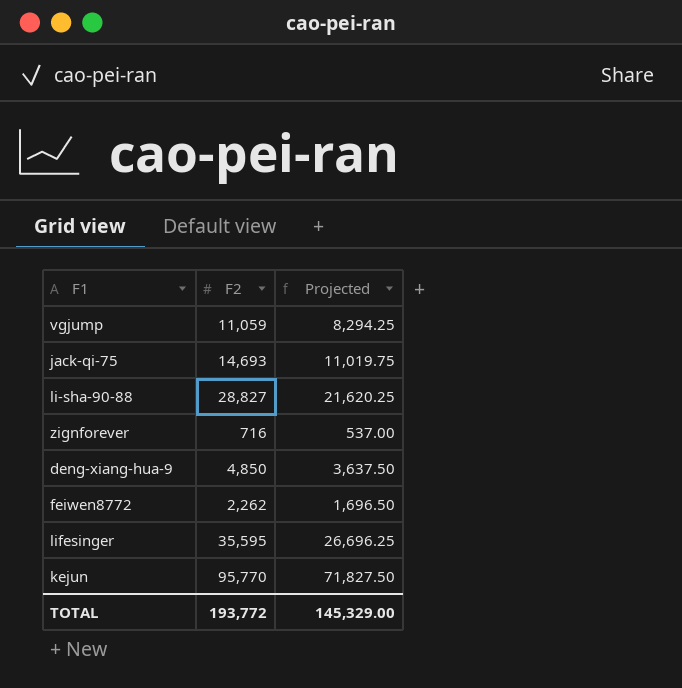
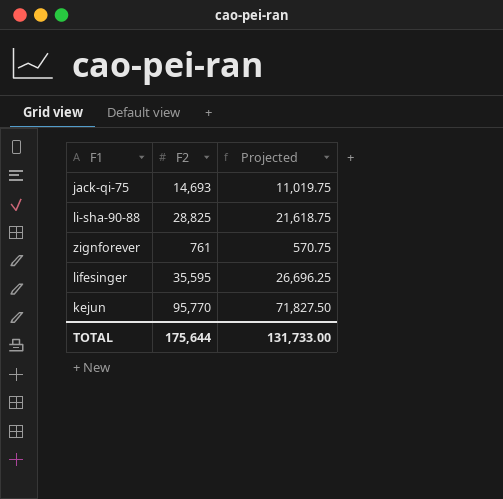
row vgjump: 11,059 | 8,294.25 -> none
row deng-xiang-hua-9: 4,850 | 3,637.50 -> none
row feiwen8772: 2,262 | 1,696.50 -> none
li-sha-90-88 | F2: 28,827 -> 28,825
li-sha-90-88 | Projected: 21,620.25 -> 21,618.75
zignforever | F2: 716 -> 761
zignforever | Projected: 537.00 -> 570.75
TOTAL | F2: 193,772 -> 175,644
TOTAL | Projected: 145,329.00 -> 131,733.00

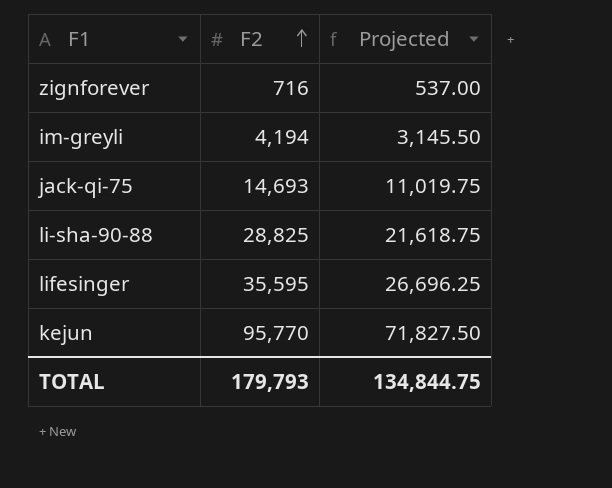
row order: none -> F2 ascending
zignforever | F2: 761 -> 716
zignforever | Projected: 570.75 -> 537.00
row im-greyli: none -> 4,194 | 3,145.50
TOTAL | F2: 175,644 -> 179,793
TOTAL | Projected: 131,733.00 -> 134,844.75

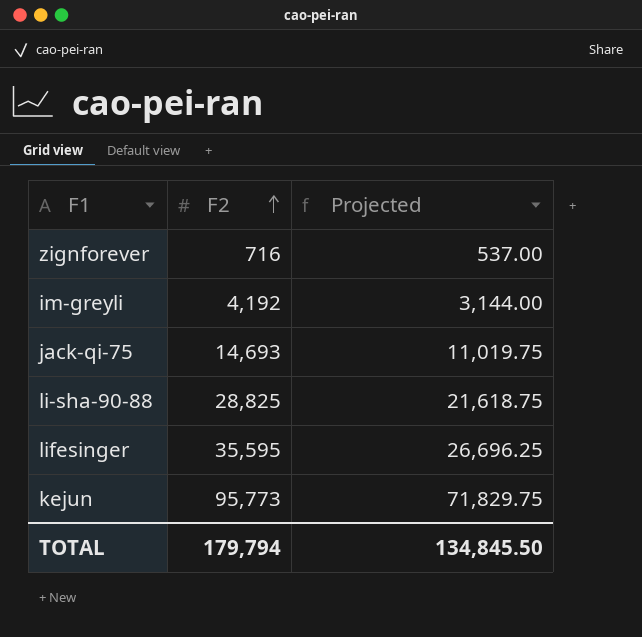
im-greyli | F2: 4,194 -> 4,192
im-greyli | Projected: 3,145.50 -> 3,144.00
kejun | F2: 95,770 -> 95,773
kejun | Projected: 71,827.50 -> 71,829.75
TOTAL | F2: 179,793 -> 179,794
TOTAL | Projected: 134,844.75 -> 134,845.50

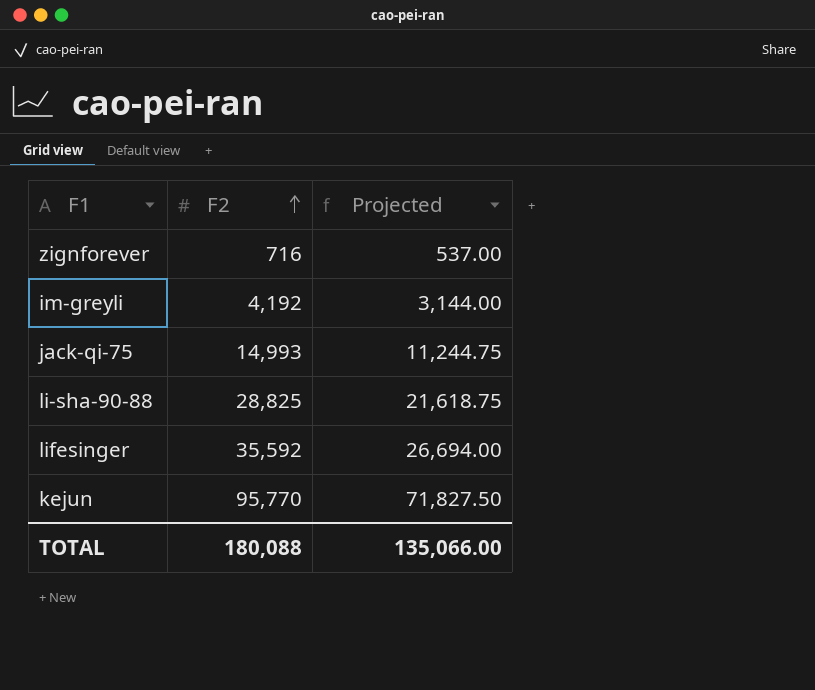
jack-qi-75 | F2: 14,693 -> 14,993
jack-qi-75 | Projected: 11,019.75 -> 11,244.75
lifesinger | F2: 35,595 -> 35,592
lifesinger | Projected: 26,696.25 -> 26,694.00
kejun | F2: 95,773 -> 95,770
kejun | Projected: 71,829.75 -> 71,827.50
TOTAL | F2: 179,794 -> 180,088
TOTAL | Projected: 134,845.50 -> 135,066.00

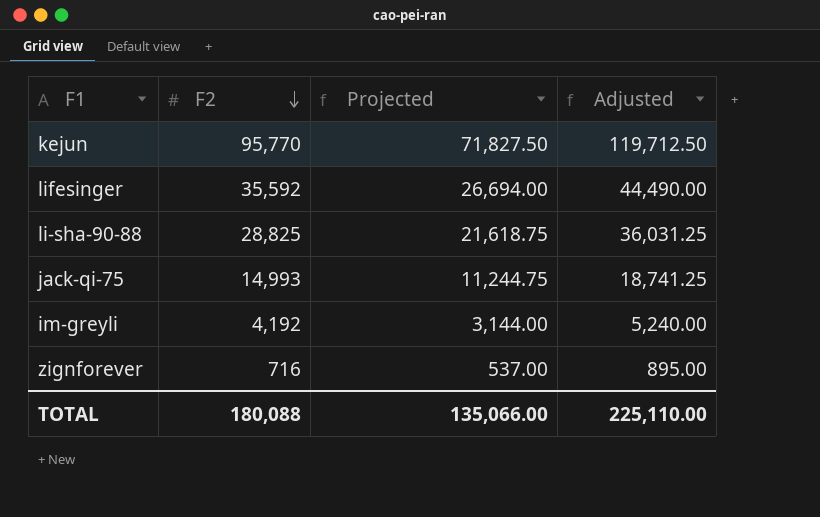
row order: F2 ascending -> F2 descending
column Adjusted | formula: none -> [F2] * 1.25

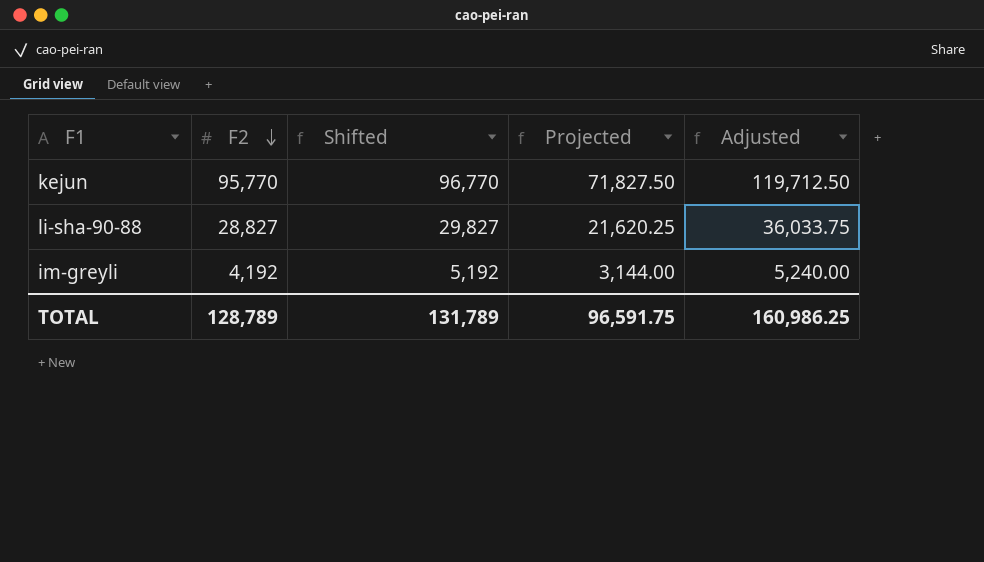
column Shifted | formula: none -> [F2] + 1000
row lifesinger: 35,592 | 26,694.00 | 44,490.00 -> none
row jack-qi-75: 14,993 | 11,244.75 | 18,741.25 -> none
row zignforever: 716 | 537.00 | 895.00 -> none
li-sha-90-88 | F2: 28,825 -> 28,827
li-sha-90-88 | Projected: 21,618.75 -> 21,620.25
li-sha-90-88 | Adjusted: 36,031.25 -> 36,033.75
TOTAL | F2: 180,088 -> 128,789
TOTAL | Projected: 135,066.00 -> 96,591.75
TOTAL | Adjusted: 225,110.00 -> 160,986.25

